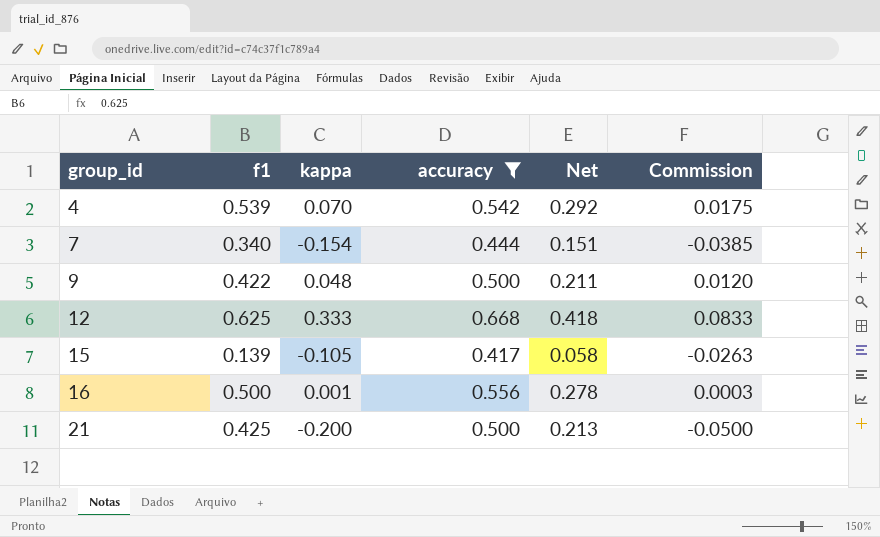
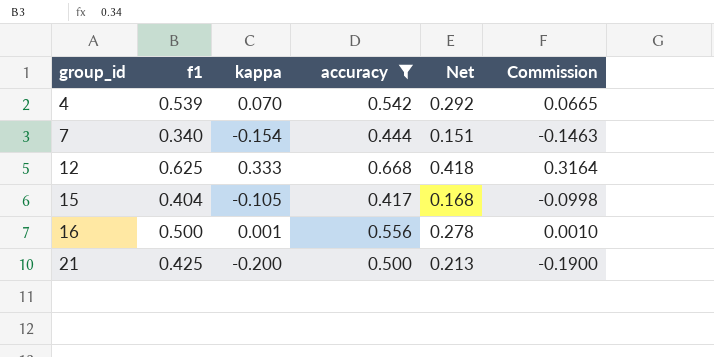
column Commission | formula: [kappa] * 0.25 -> [kappa] * 0.95
row 9: 0.422 | 0.048 | 0.500 | 0.211 | 0.0120 -> none
15 | f1: 0.139 -> 0.404
15 | Net: 0.058 -> 0.168

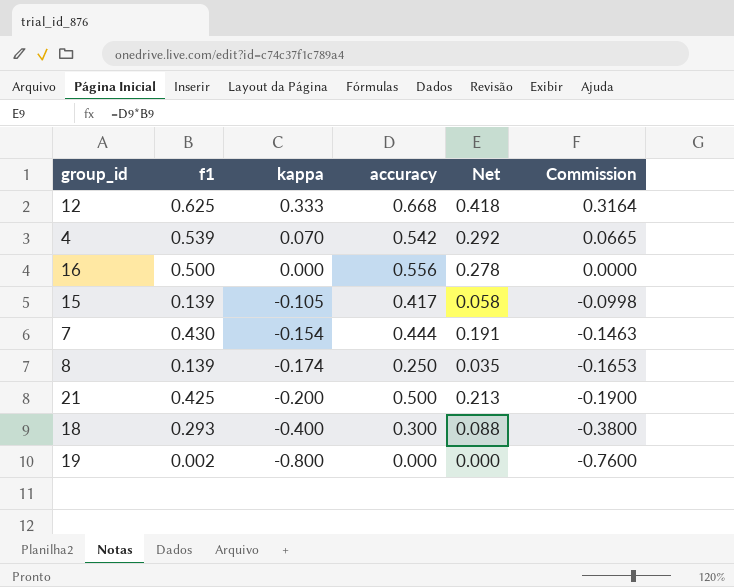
filter: accuracy >= 0.417 -> none
row order: group_id ascending -> kappa descending
16 | kappa: 0.001 -> 0.000
16 | Commission: 0.0010 -> 0.0000
15 | f1: 0.404 -> 0.139
15 | Net: 0.168 -> 0.058
7 | f1: 0.340 -> 0.430
7 | Net: 0.151 -> 0.191

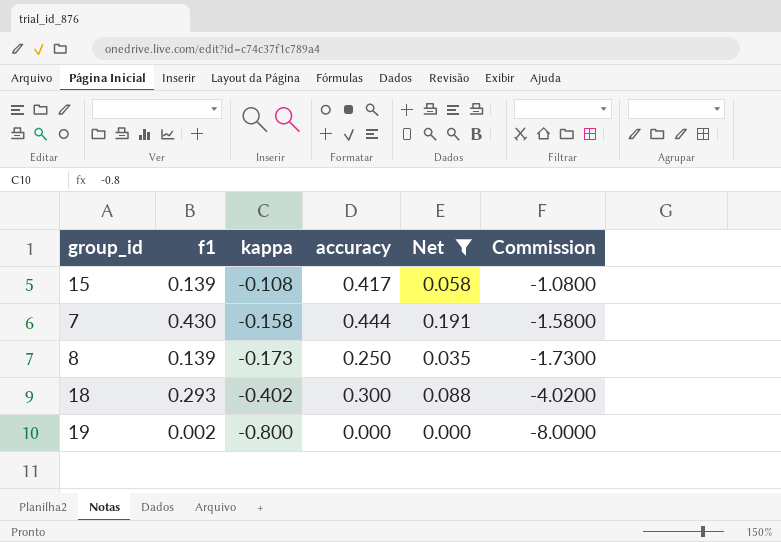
filter: none -> Net <= 0.191
column Commission | formula: [kappa] * 0.95 -> [kappa] * 10
15 | kappa: -0.105 -> -0.108
7 | kappa: -0.154 -> -0.158
8 | kappa: -0.174 -> -0.173
18 | kappa: -0.400 -> -0.402

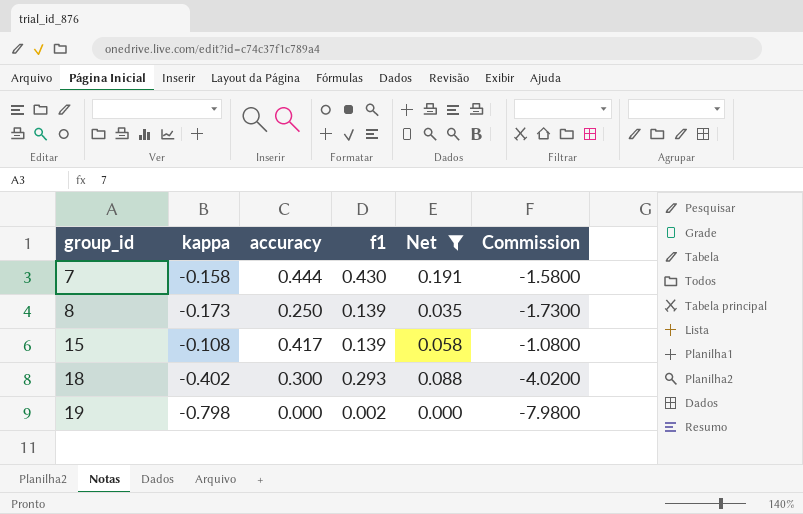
row order: kappa descending -> group_id ascending
column f1 | position: 2 -> 4
19 | kappa: -0.800 -> -0.798
19 | Commission: -8.0000 -> -7.9800

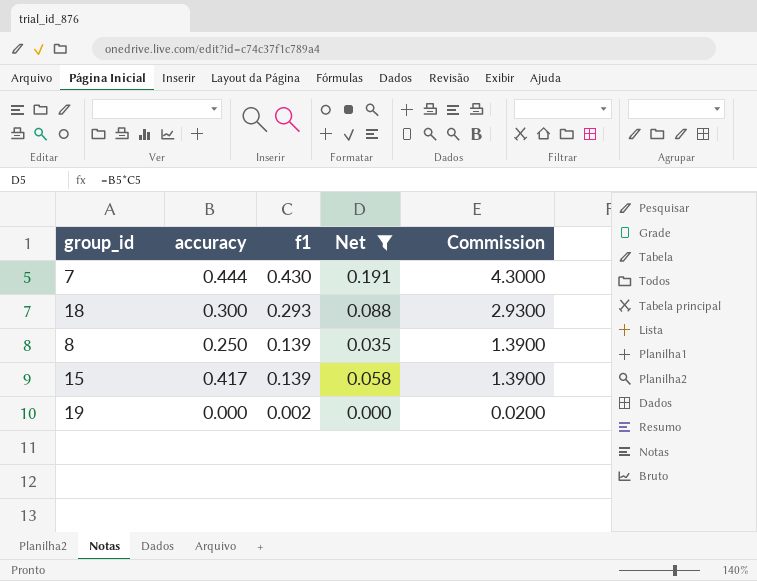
row order: group_id ascending -> f1 descending
column kappa | position: 2 -> none
column Commission | formula: [kappa] * 10 -> [f1] * 10

